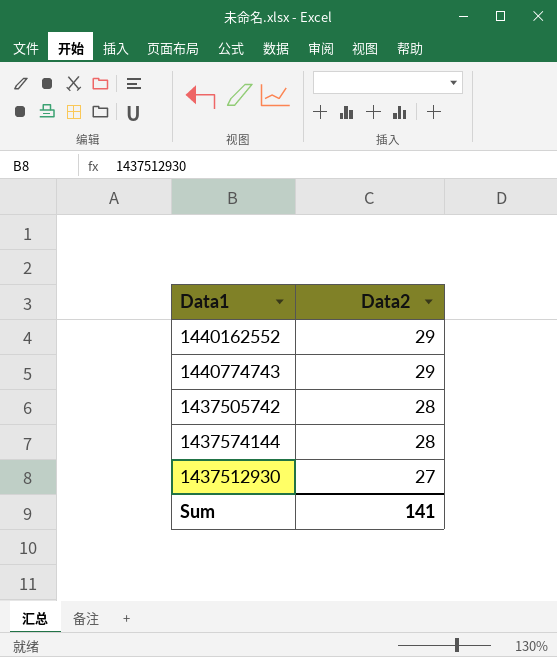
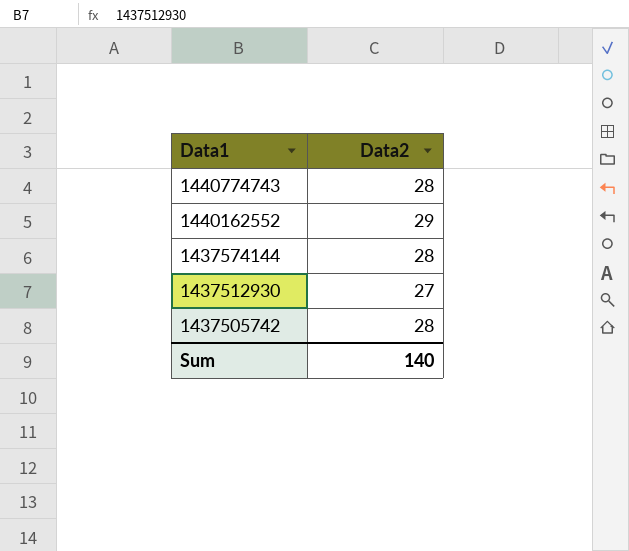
row order: Data2 descending -> Data1 descending
1440774743 | Data2: 29 -> 28
Sum | Data2: 141 -> 140

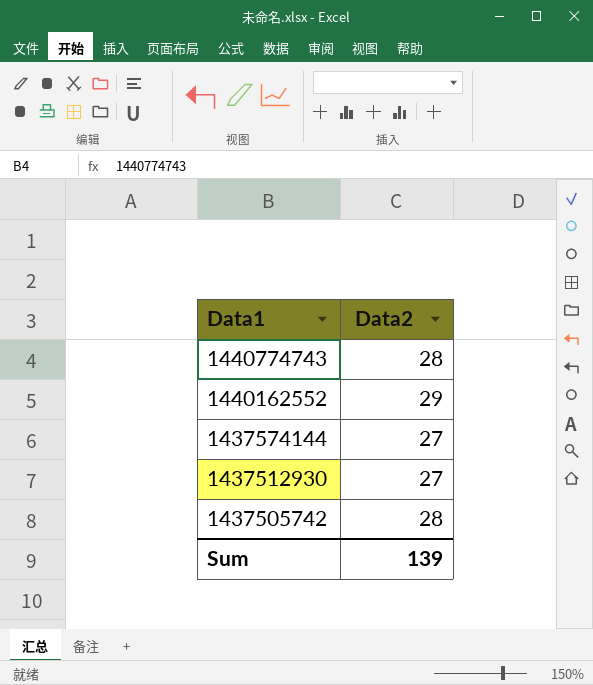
1437574144 | Data2: 28 -> 27
Sum | Data2: 140 -> 139

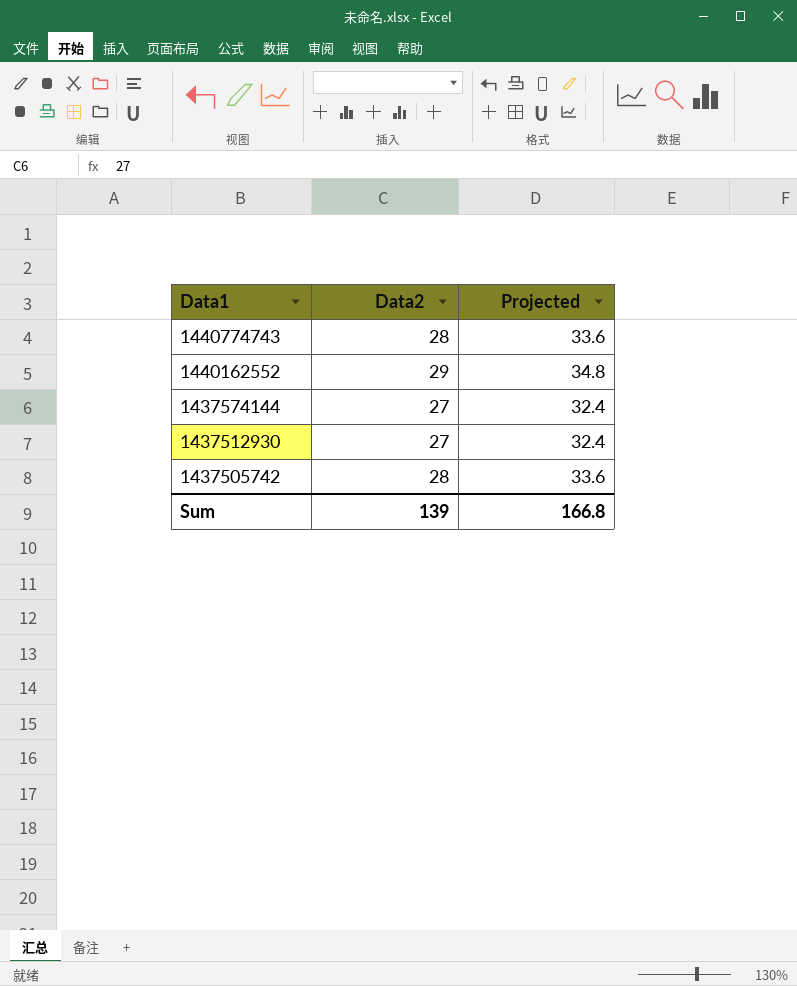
column Projected | formula: none -> [Data2] * 1.2

